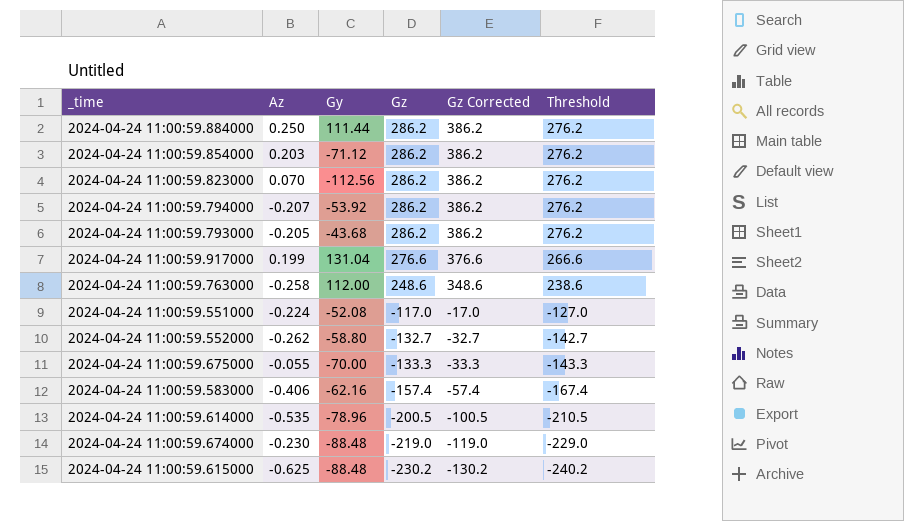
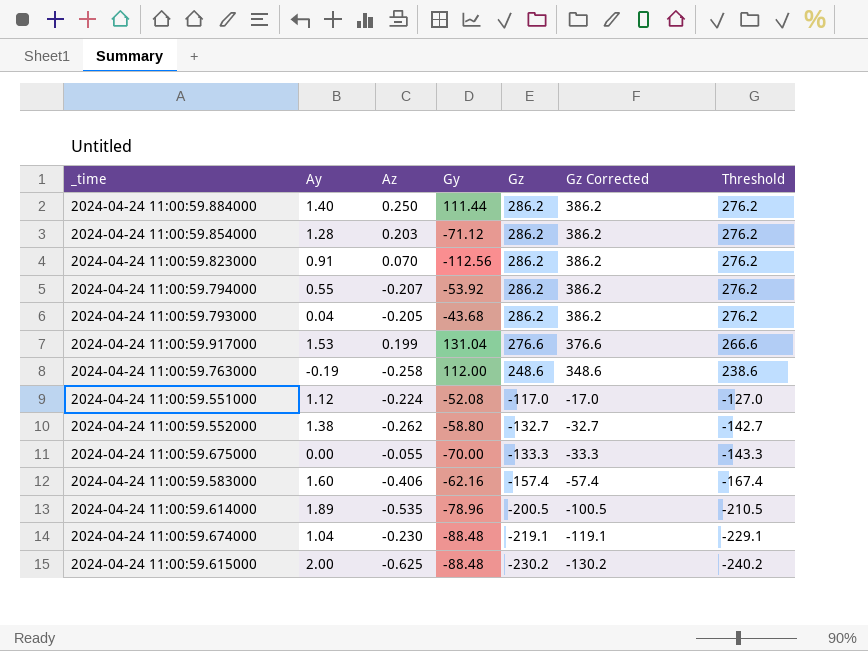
column Ay | position: none -> 2
2024-04-24 11:00:59.674000 | Gz: -219.0 -> -219.1
2024-04-24 11:00:59.674000 | Gz Corrected: -119.0 -> -119.1
2024-04-24 11:00:59.674000 | Threshold: -229.0 -> -229.1

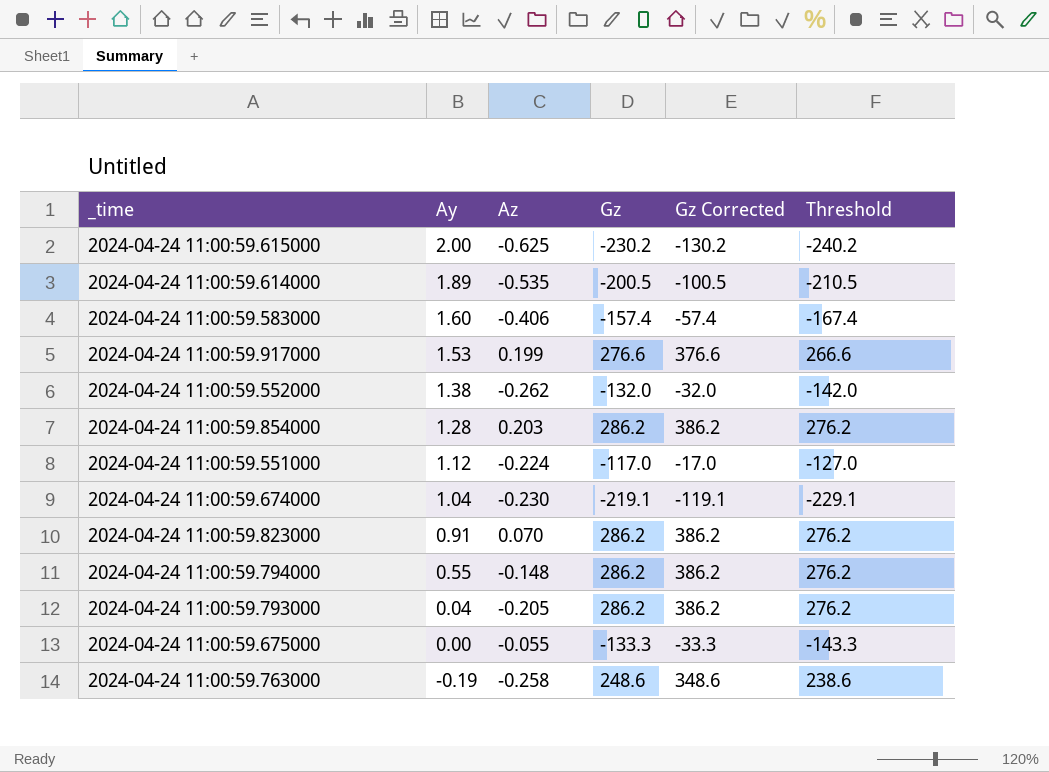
row order: Gz descending -> Ay descending
column Gy | position: 4 -> none
row 2024-04-24 11:00:59.884000: 1.40 | 0.250 | 111.44 | 286.2 | 386.2 | 276.2 -> none
2024-04-24 11:00:59.552000 | Gz: -132.7 -> -132.0
2024-04-24 11:00:59.552000 | Gz Corrected: -32.7 -> -32.0
2024-04-24 11:00:59.552000 | Threshold: -142.7 -> -142.0
2024-04-24 11:00:59.794000 | Az: -0.207 -> -0.148

